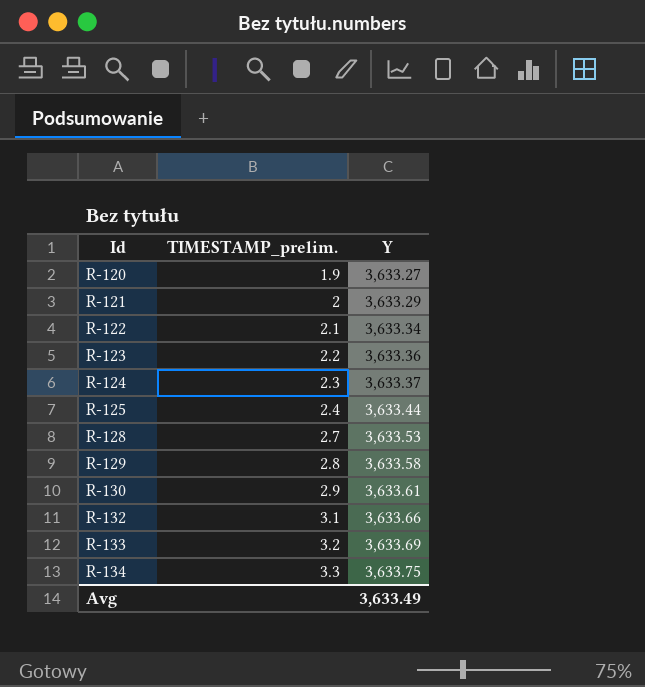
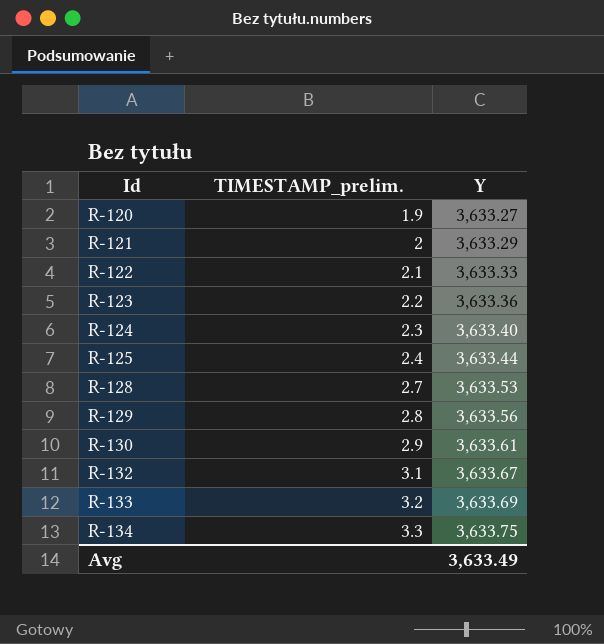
R-122 | Y: 3,633.34 -> 3,633.33
R-124 | Y: 3,633.37 -> 3,633.40
R-129 | Y: 3,633.58 -> 3,633.56
R-132 | Y: 3,633.66 -> 3,633.67

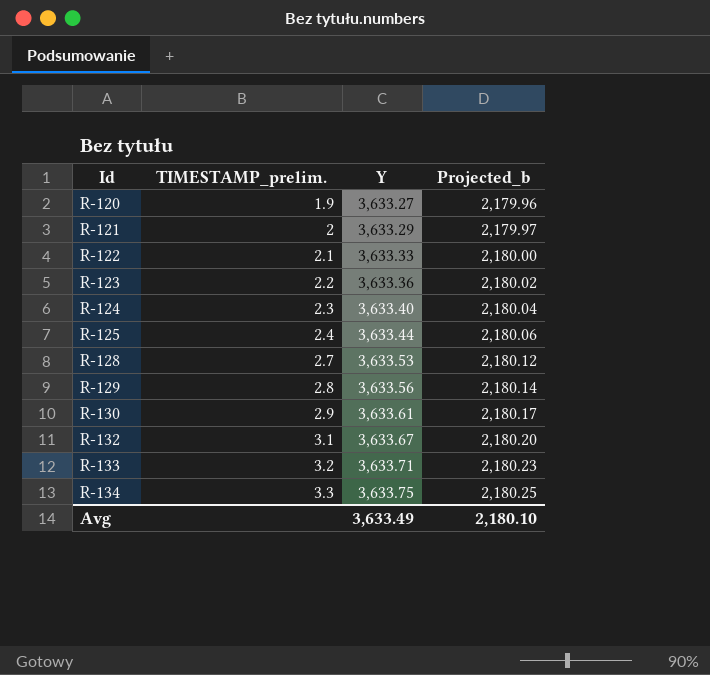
column Projected_b | formula: none -> [Y] * 0.6
R-133 | Y: 3,633.69 -> 3,633.71

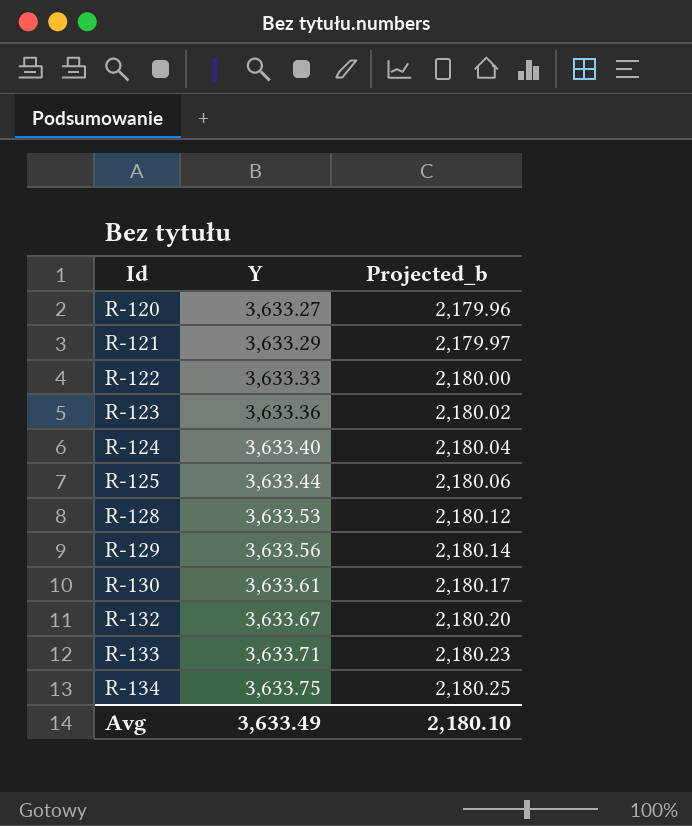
column TIMESTAMP_prelim. | position: 2 -> none

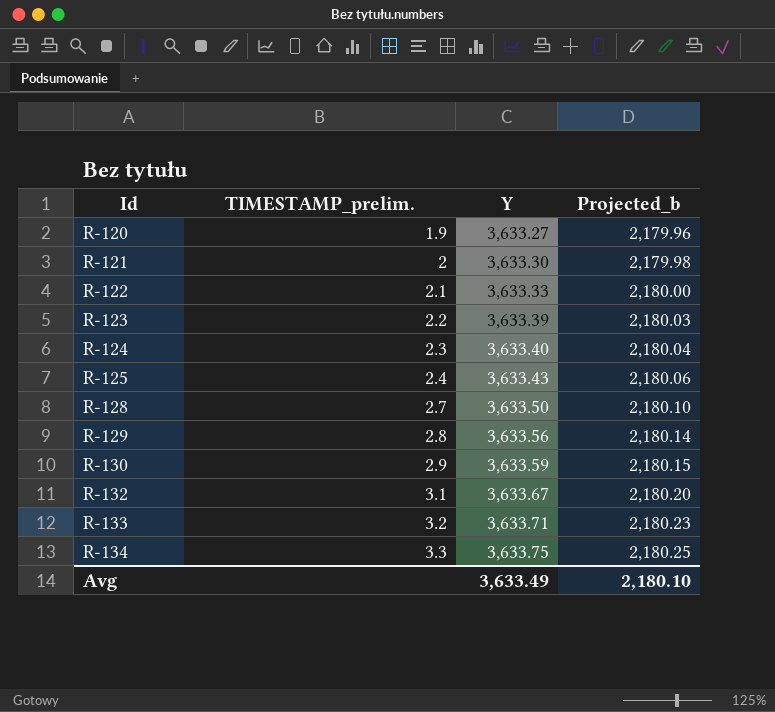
column TIMESTAMP_prelim. | position: none -> 2
R-121 | Y: 3,633.29 -> 3,633.30
R-121 | Projected_b: 2,179.97 -> 2,179.98
R-123 | Y: 3,633.36 -> 3,633.39
R-123 | Projected_b: 2,180.02 -> 2,180.03
R-125 | Y: 3,633.44 -> 3,633.43
R-128 | Y: 3,633.53 -> 3,633.50
R-128 | Projected_b: 2,180.12 -> 2,180.10
R-130 | Y: 3,633.61 -> 3,633.59
R-130 | Projected_b: 2,180.17 -> 2,180.15

